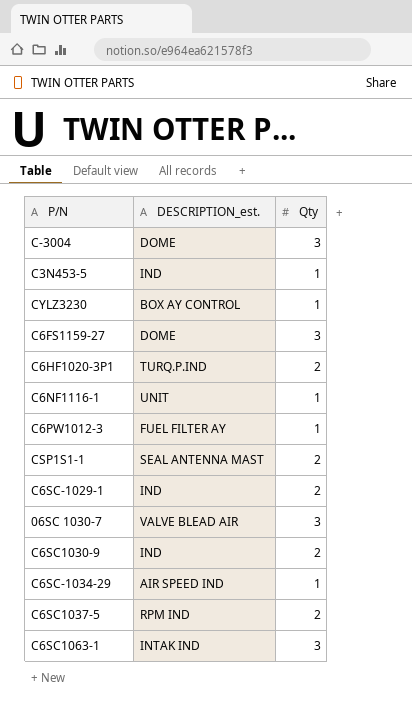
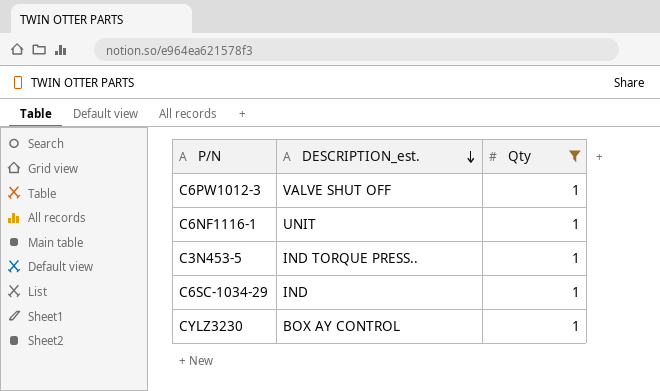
filter: none -> Qty = 1
row order: none -> DESCRIPTION_est. descending
C6PW1012-3 | DESCRIPTION_est.: FUEL FILTER AY -> VALVE SHUT OFF
C3N453-5 | DESCRIPTION_est.: IND -> IND TORQUE PRESS..
C6SC-1034-29 | DESCRIPTION_est.: AIR SPEED IND -> IND

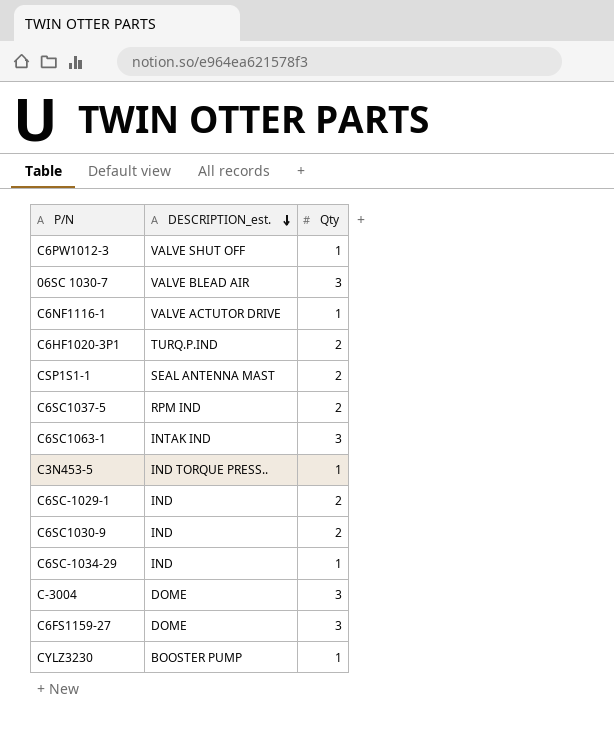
filter: Qty = 1 -> none
C6NF1116-1 | DESCRIPTION_est.: UNIT -> VALVE ACTUTOR DRIVE
CYLZ3230 | DESCRIPTION_est.: BOX AY CONTROL -> BOOSTER PUMP

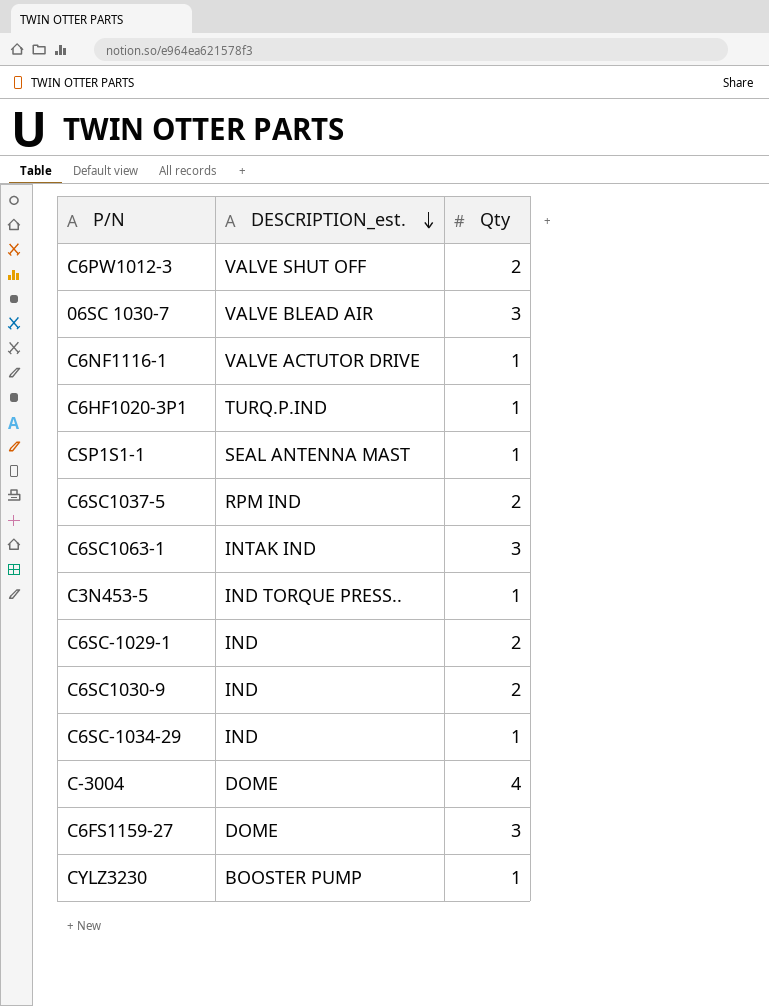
C6PW1012-3 | Qty: 1 -> 2
C6HF1020-3P1 | Qty: 2 -> 1
CSP1S1-1 | Qty: 2 -> 1
C-3004 | Qty: 3 -> 4

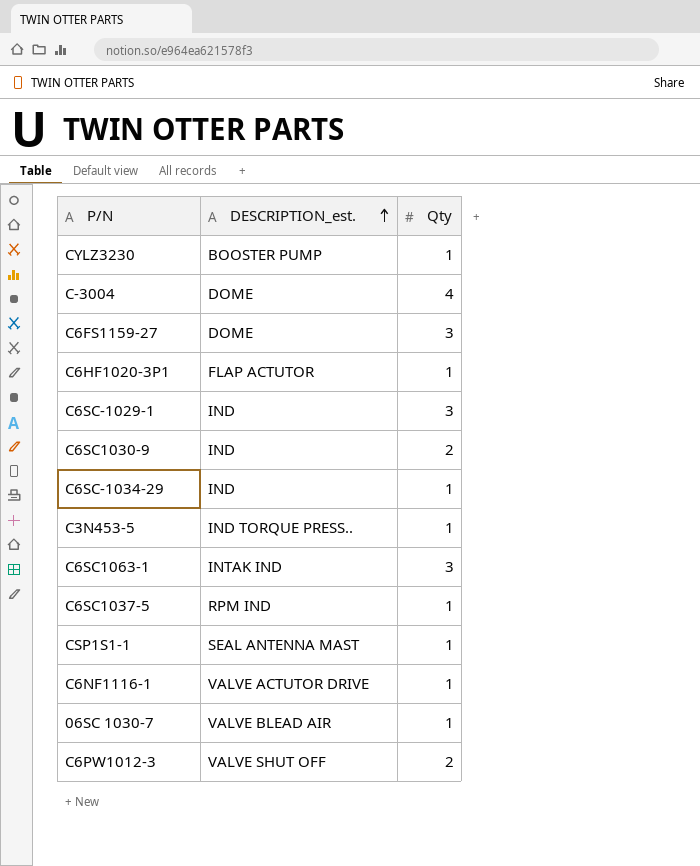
row order: DESCRIPTION_est. descending -> DESCRIPTION_est. ascending
C6HF1020-3P1 | DESCRIPTION_est.: TURQ.P.IND -> FLAP ACTUTOR
C6SC-1029-1 | Qty: 2 -> 3
C6SC1037-5 | Qty: 2 -> 1
06SC 1030-7 | Qty: 3 -> 1

